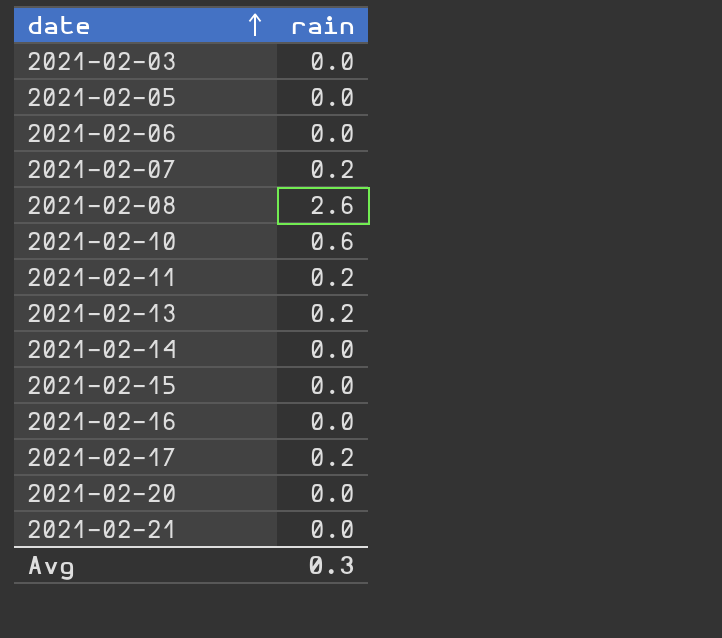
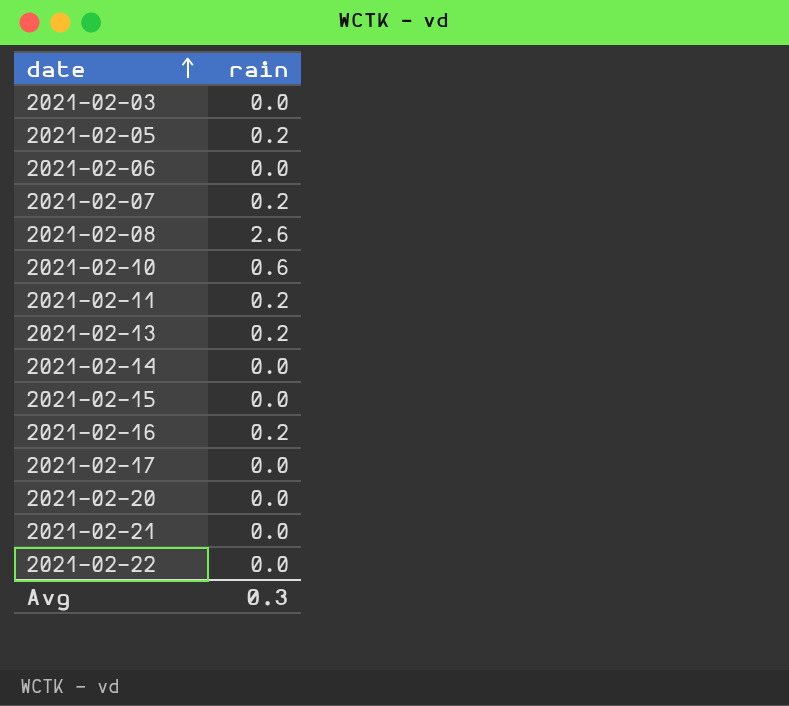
2021-02-05 | rain: 0.0 -> 0.2
2021-02-16 | rain: 0.0 -> 0.2
2021-02-17 | rain: 0.2 -> 0.0
row 2021-02-22: none -> 0.0

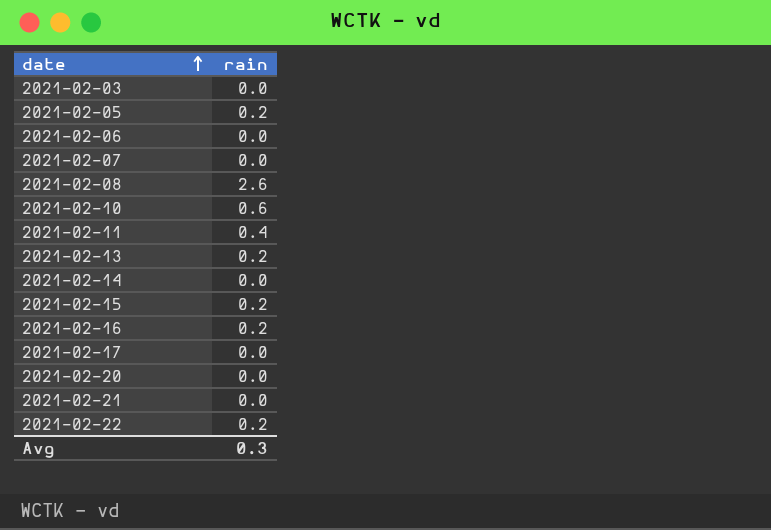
2021-02-07 | rain: 0.2 -> 0.0
2021-02-11 | rain: 0.2 -> 0.4
2021-02-15 | rain: 0.0 -> 0.2
2021-02-22 | rain: 0.0 -> 0.2

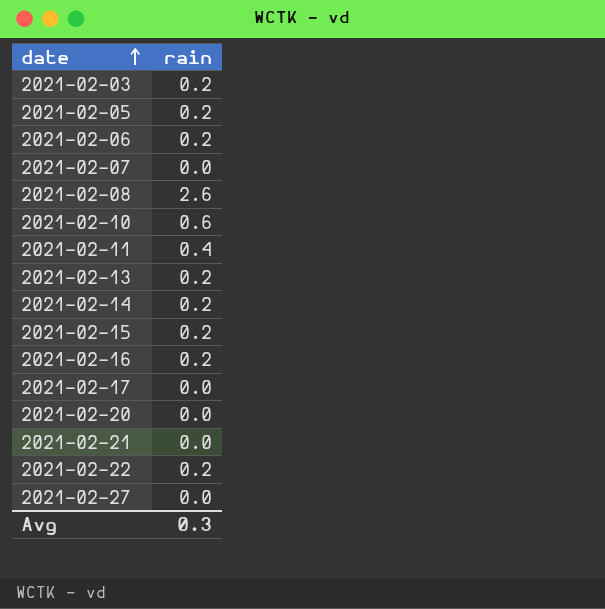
2021-02-03 | rain: 0.0 -> 0.2
2021-02-06 | rain: 0.0 -> 0.2
2021-02-14 | rain: 0.0 -> 0.2
row 2021-02-27: none -> 0.0

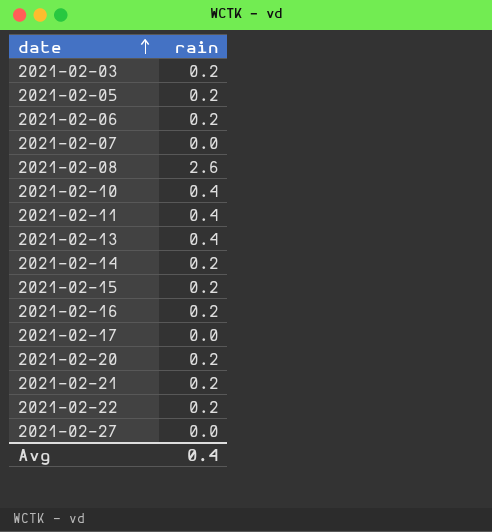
2021-02-10 | rain: 0.6 -> 0.4
2021-02-13 | rain: 0.2 -> 0.4
2021-02-20 | rain: 0.0 -> 0.2
2021-02-21 | rain: 0.0 -> 0.2
Avg | rain: 0.3 -> 0.4

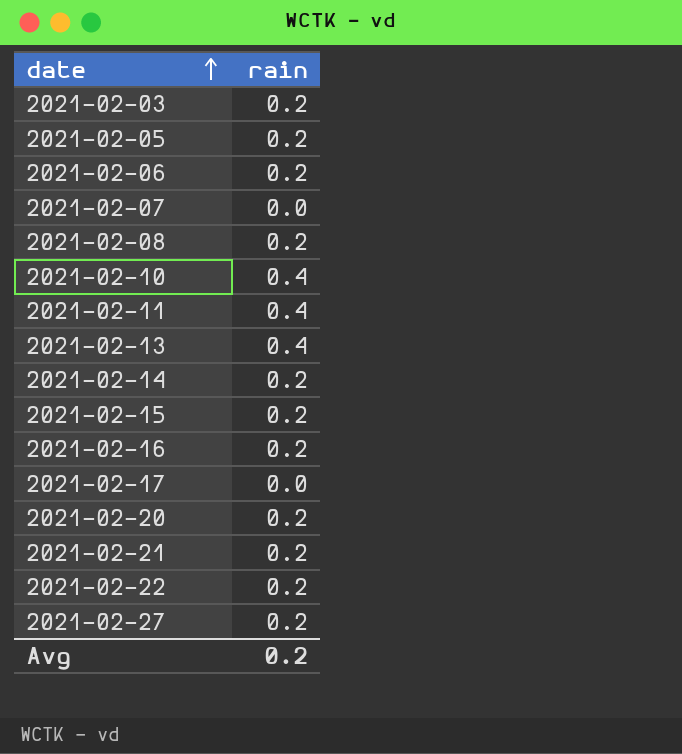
2021-02-08 | rain: 2.6 -> 0.2
2021-02-27 | rain: 0.0 -> 0.2
Avg | rain: 0.4 -> 0.2

